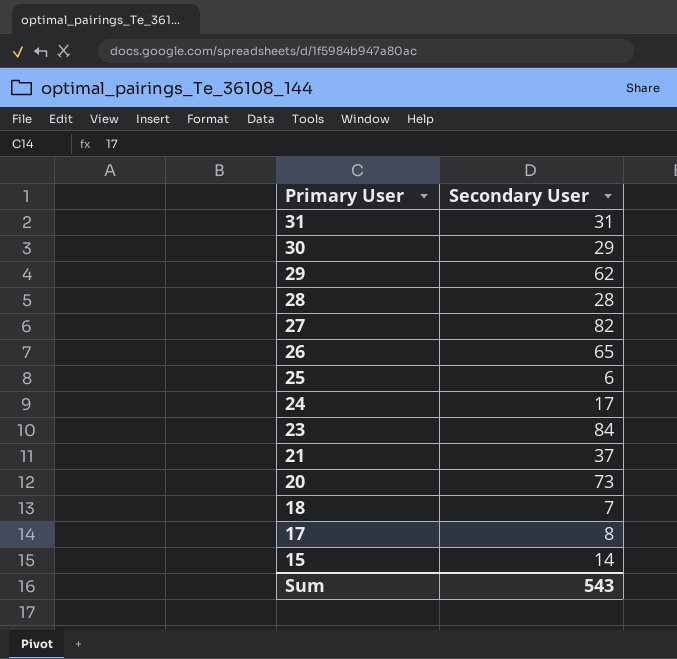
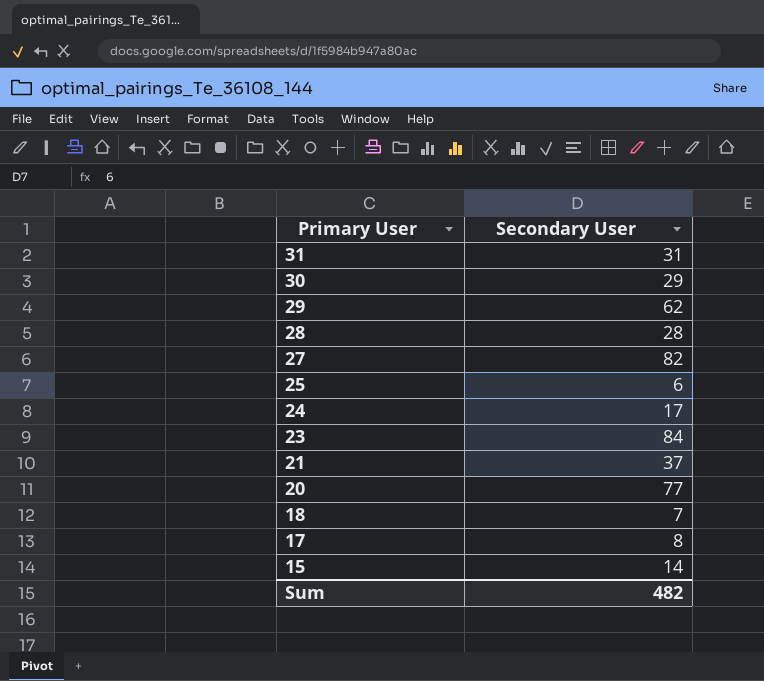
row 26: 65 -> none
20 | Secondary User: 73 -> 77
Sum | Secondary User: 543 -> 482

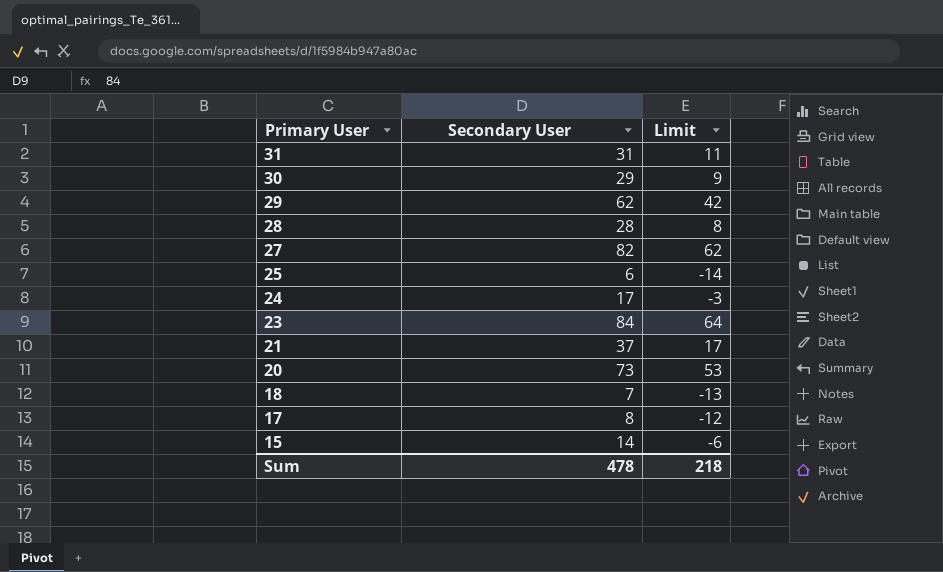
column Limit | formula: none -> [Secondary User] - 20
20 | Secondary User: 77 -> 73
Sum | Secondary User: 482 -> 478

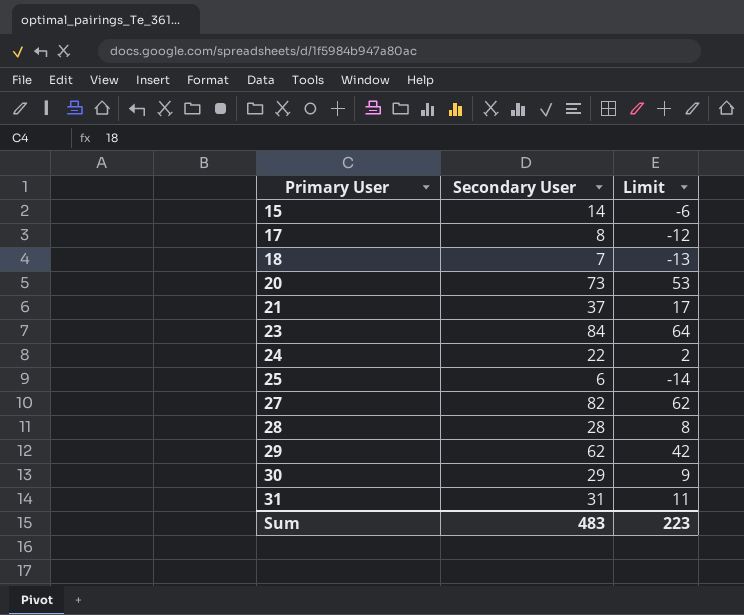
row order: Primary User descending -> Primary User ascending
24 | Secondary User: 17 -> 22
24 | Limit: -3 -> 2
Sum | Secondary User: 478 -> 483
Sum | Limit: 218 -> 223

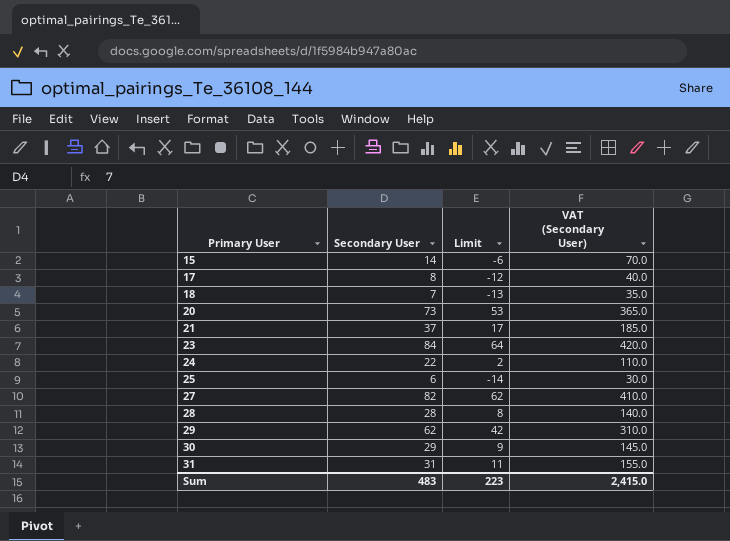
column VAT (Secondary User) | formula: none -> [Secondary User] * 5

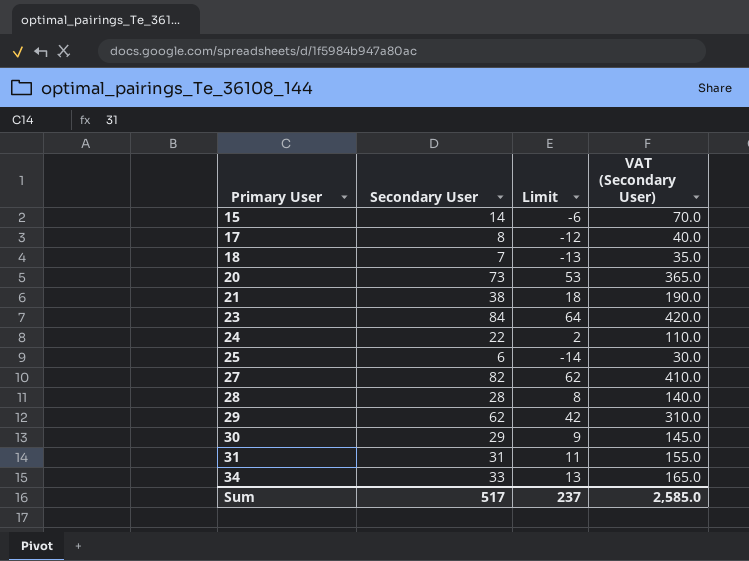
21 | Secondary User: 37 -> 38
21 | Limit: 17 -> 18
21 | VAT (Secondary User): 185.0 -> 190.0
row 34: none -> 33 | 13 | 165.0
Sum | Secondary User: 483 -> 517
Sum | Limit: 223 -> 237
Sum | VAT (Secondary User): 2,415.0 -> 2,585.0

